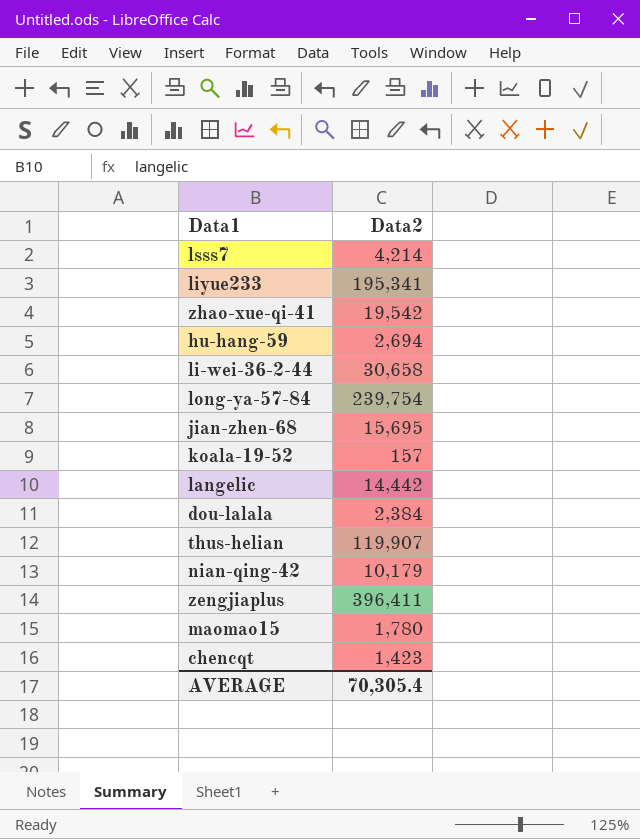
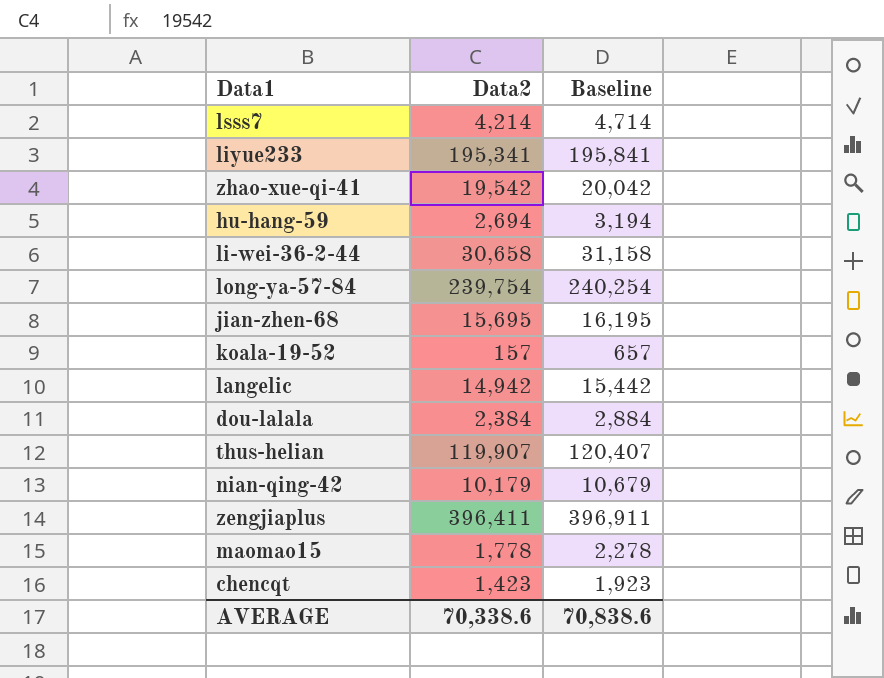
column Baseline | formula: none -> [Data2] + 500
langelic | Data2: 14,442 -> 14,942
maomao15 | Data2: 1,780 -> 1,778
AVERAGE | Data2: 70,305.4 -> 70,338.6

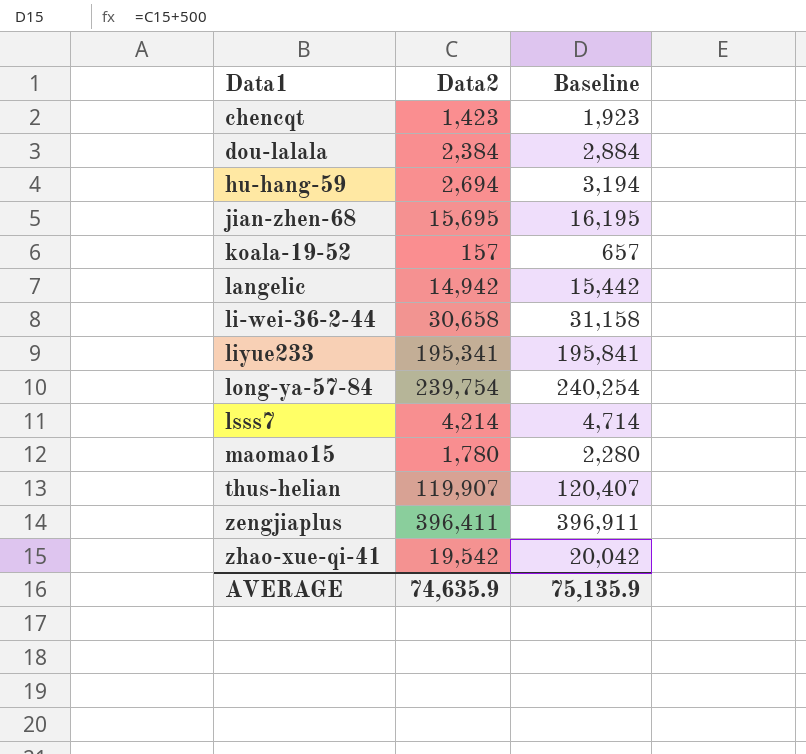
row order: none -> Data1 ascending
row nian-qing-42: 10,179 | 10,679 -> none
maomao15 | Data2: 1,778 -> 1,780
maomao15 | Baseline: 2,278 -> 2,280
AVERAGE | Data2: 70,338.6 -> 74,635.9
AVERAGE | Baseline: 70,838.6 -> 75,135.9

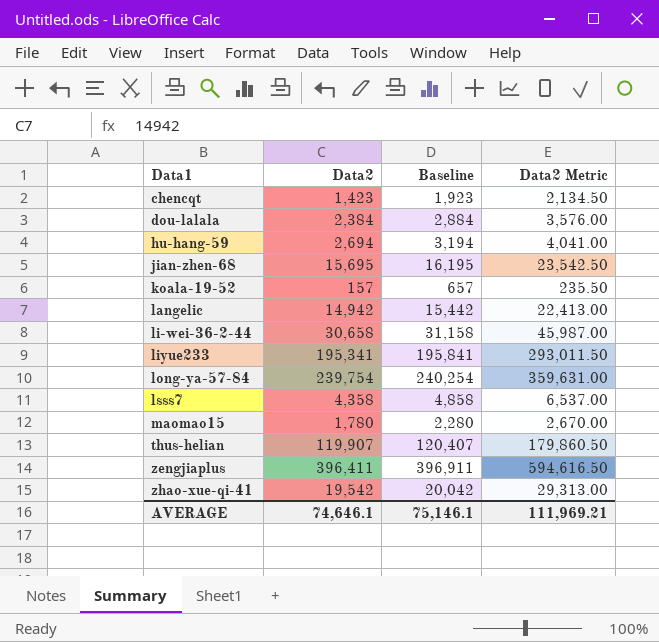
column Data2 Metric | formula: none -> [Data2] * 1.5
lsss7 | Data2: 4,214 -> 4,358
lsss7 | Baseline: 4,714 -> 4,858
AVERAGE | Data2: 74,635.9 -> 74,646.1
AVERAGE | Baseline: 75,135.9 -> 75,146.1

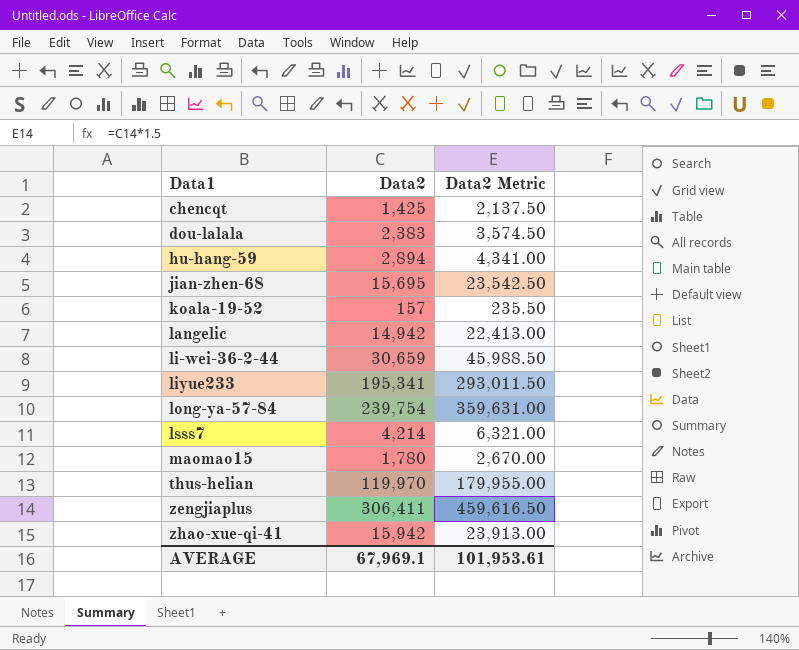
column Baseline | formula: [Data2] + 500 -> none
chencqt | Data2: 1,423 -> 1,425
chencqt | Data2 Metric: 2,134.50 -> 2,137.50
dou-lalala | Data2: 2,384 -> 2,383
dou-lalala | Data2 Metric: 3,576.00 -> 3,574.50
hu-hang-59 | Data2: 2,694 -> 2,894
hu-hang-59 | Data2 Metric: 4,041.00 -> 4,341.00
li-wei-36-2-44 | Data2: 30,658 -> 30,659
li-wei-36-2-44 | Data2 Metric: 45,987.00 -> 45,988.50
lsss7 | Data2: 4,358 -> 4,214
lsss7 | Data2 Metric: 6,537.00 -> 6,321.00
thus-helian | Data2: 119,907 -> 119,970
thus-helian | Data2 Metric: 179,860.50 -> 179,955.00
zengjiaplus | Data2: 396,411 -> 306,411
zengjiaplus | Data2 Metric: 594,616.50 -> 459,616.50
zhao-xue-qi-41 | Data2: 19,542 -> 15,942
zhao-xue-qi-41 | Data2 Metric: 29,313.00 -> 23,913.00
AVERAGE | Data2: 74,646.1 -> 67,969.1
AVERAGE | Data2 Metric: 111,969.21 -> 101,953.61

